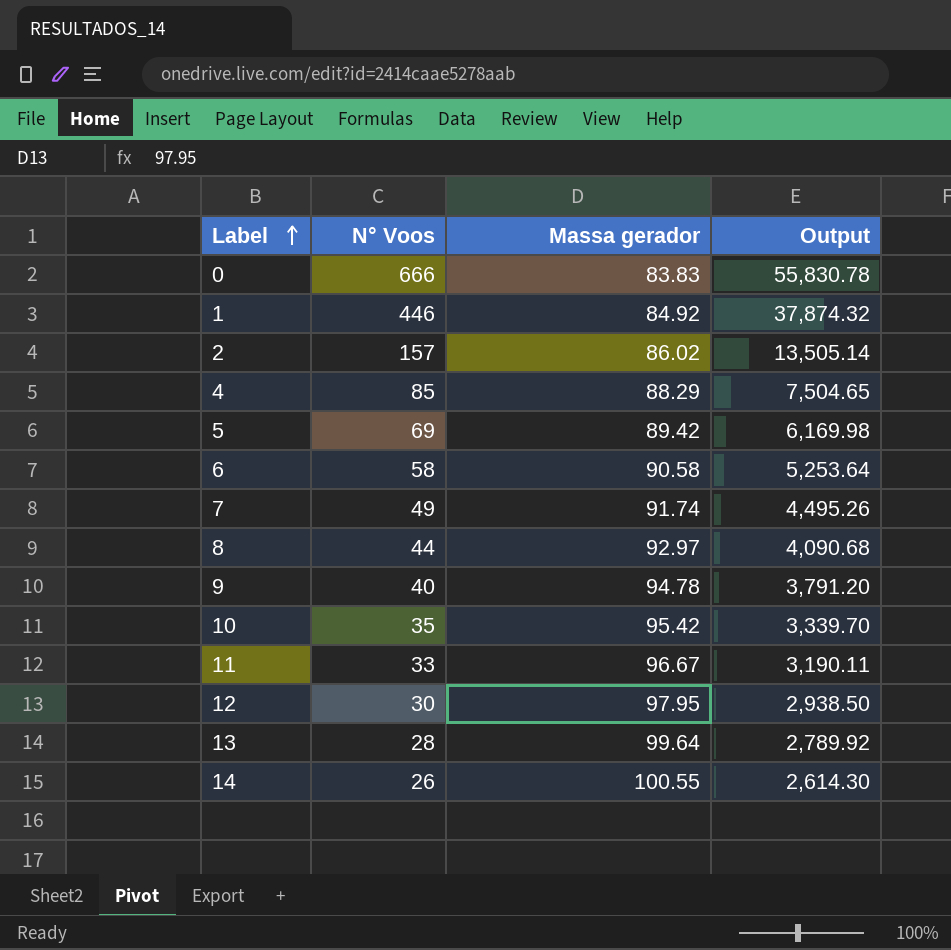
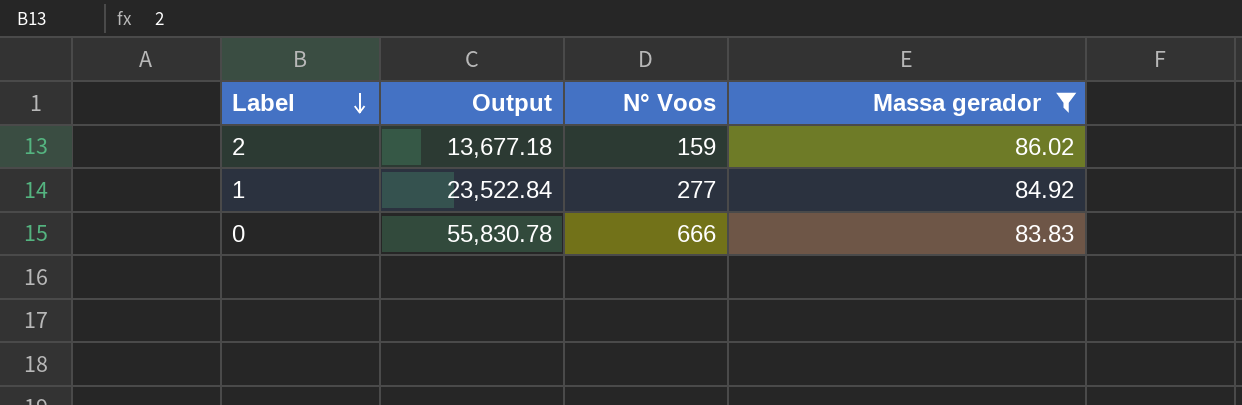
filter: none -> Massa gerador <= 86.02
row order: Label ascending -> Label descending
column Output | position: 4 -> 2
2 | Output: 13,505.14 -> 13,677.18
2 | N° Voos: 157 -> 159
1 | Output: 37,874.32 -> 23,522.84
1 | N° Voos: 446 -> 277

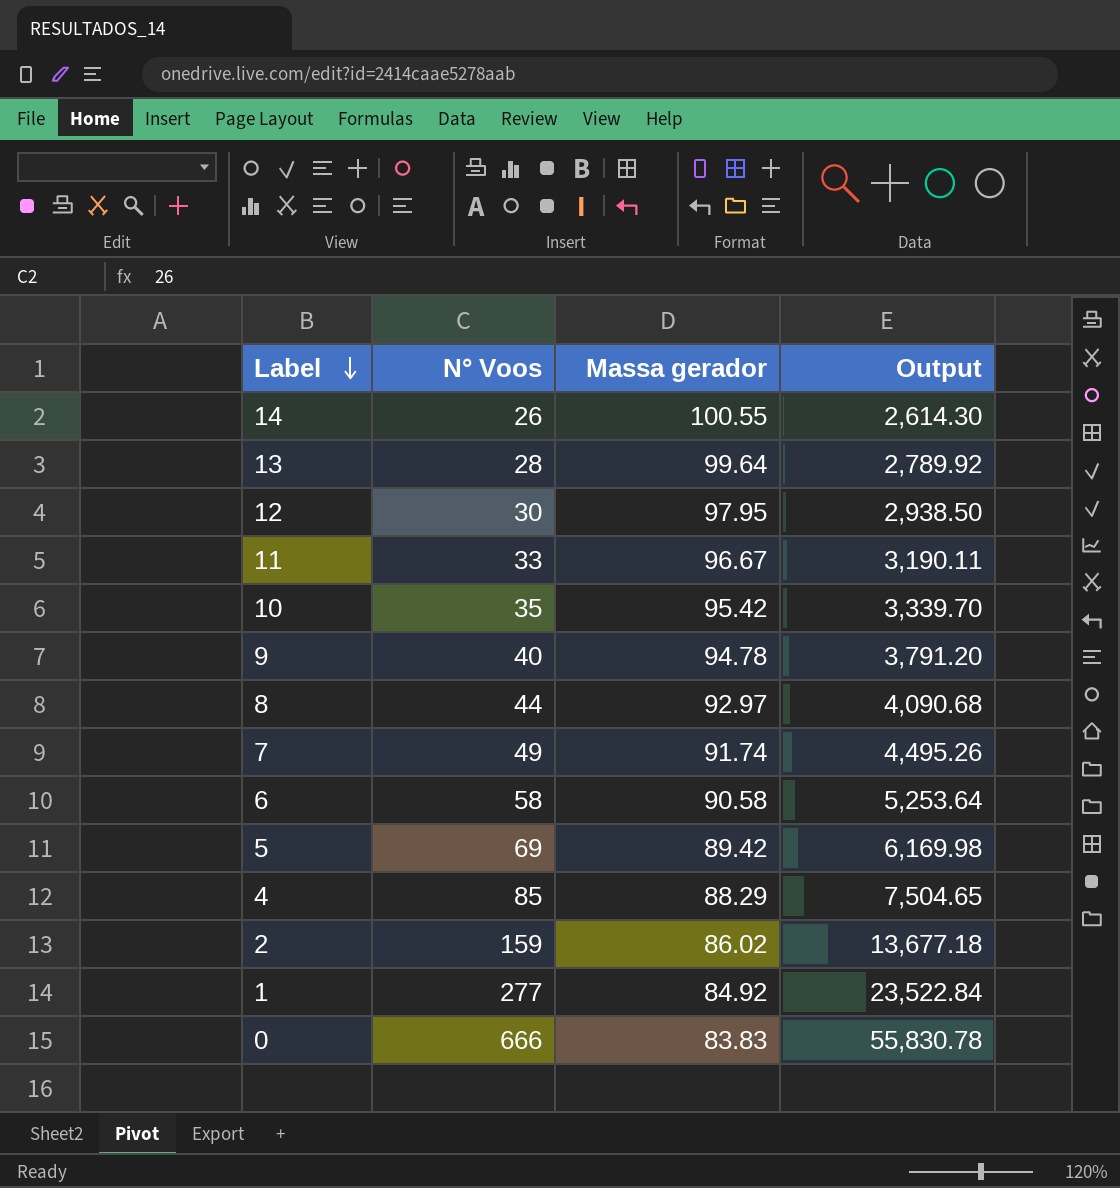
filter: Massa gerador <= 86.02 -> none
column Output | position: 2 -> 4

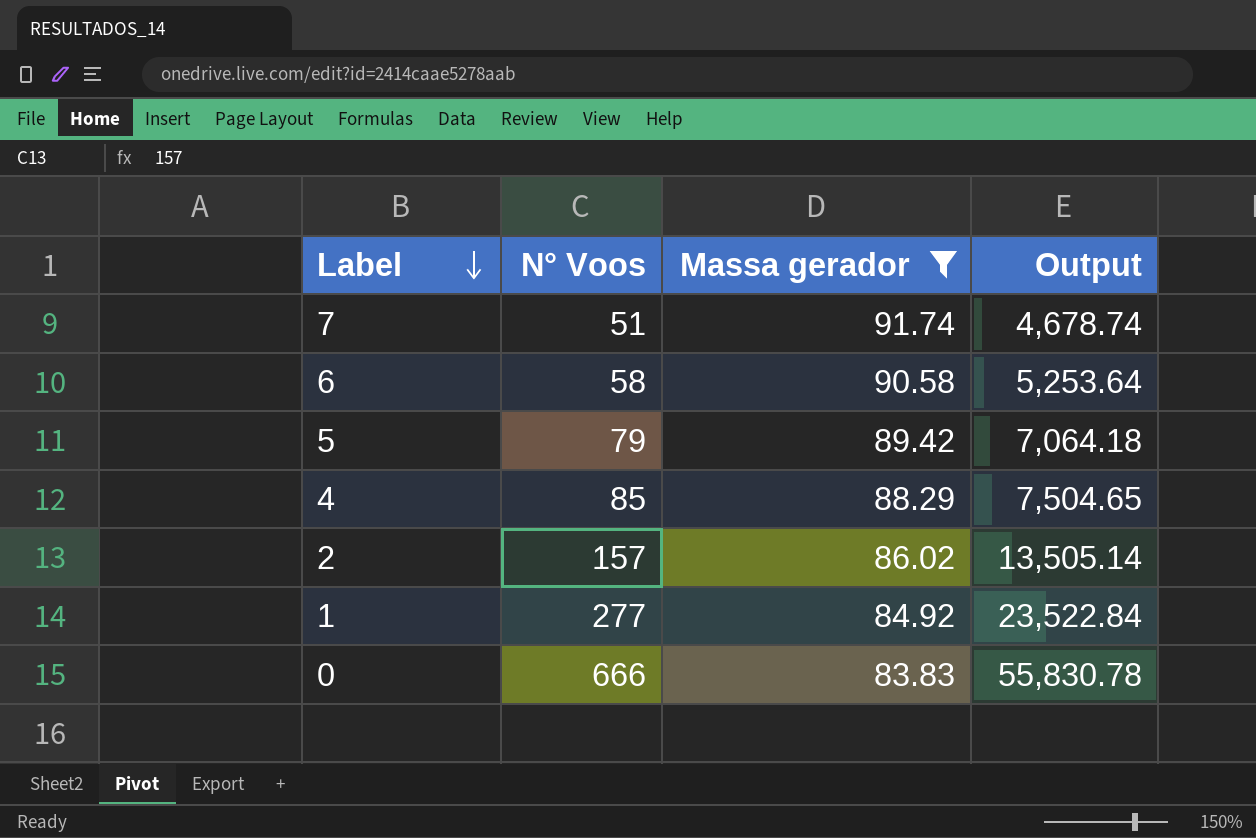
filter: none -> Massa gerador <= 91.74
7 | N° Voos: 49 -> 51
7 | Output: 4,495.26 -> 4,678.74
5 | N° Voos: 69 -> 79
5 | Output: 6,169.98 -> 7,064.18
2 | N° Voos: 159 -> 157
2 | Output: 13,677.18 -> 13,505.14

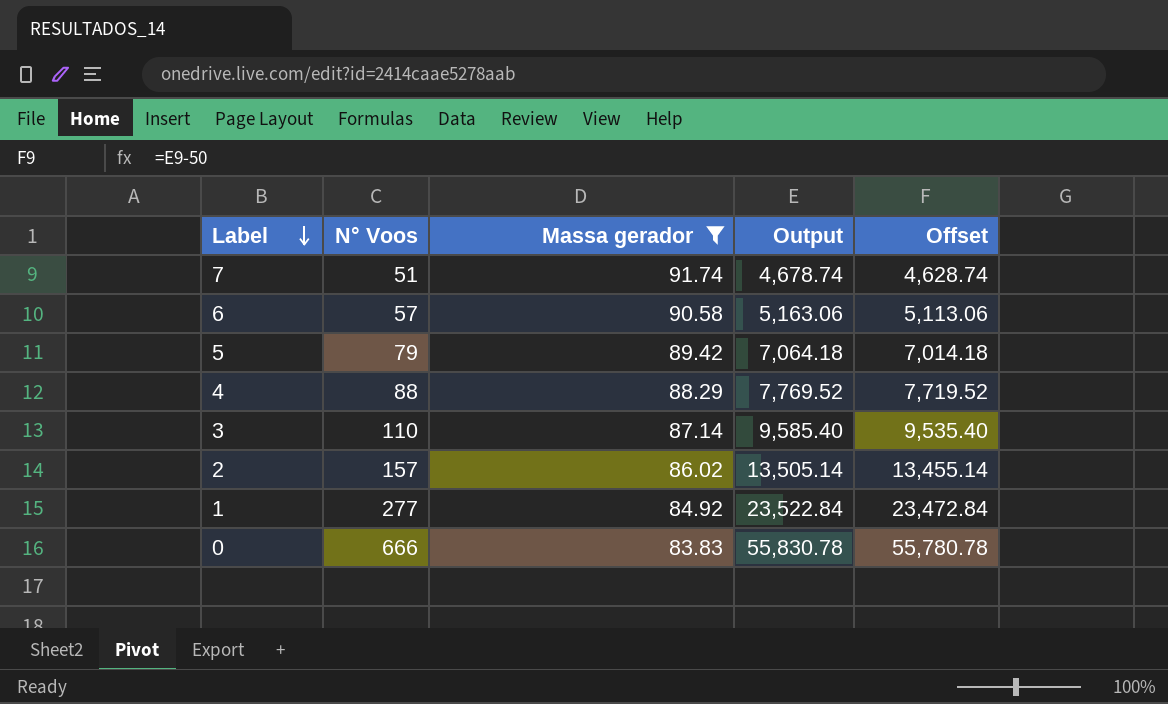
column Offset | formula: none -> [Output] - 50
6 | N° Voos: 58 -> 57
6 | Output: 5,253.64 -> 5,163.06
4 | N° Voos: 85 -> 88
4 | Output: 7,504.65 -> 7,769.52
row 3: none -> 110 | 87.14 | 9,585.40 | 9,535.40

